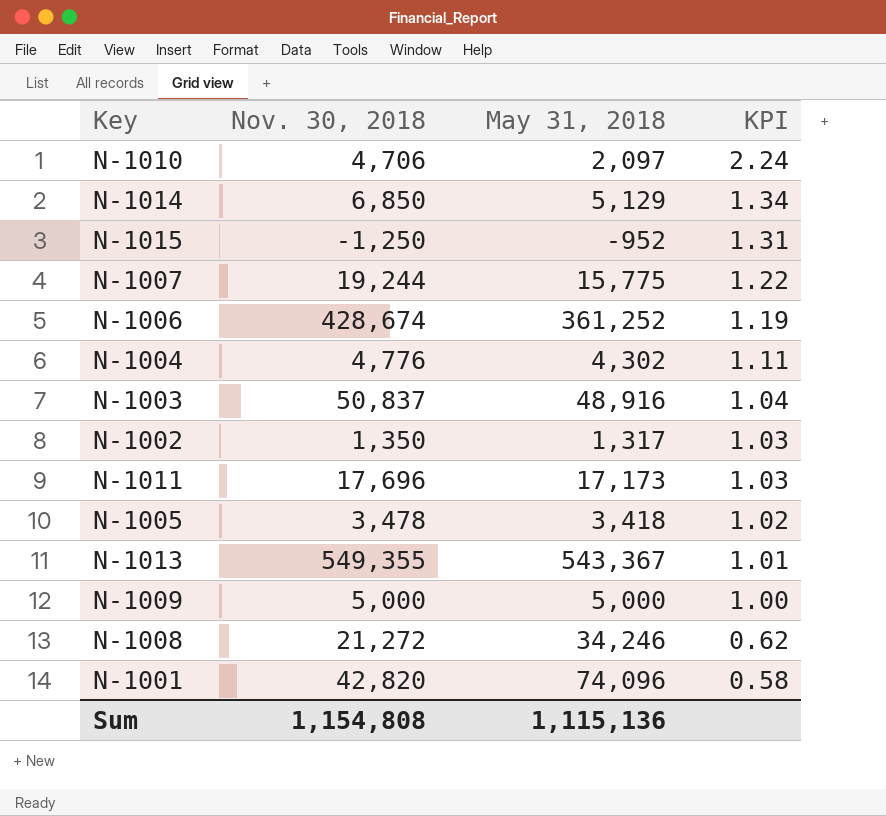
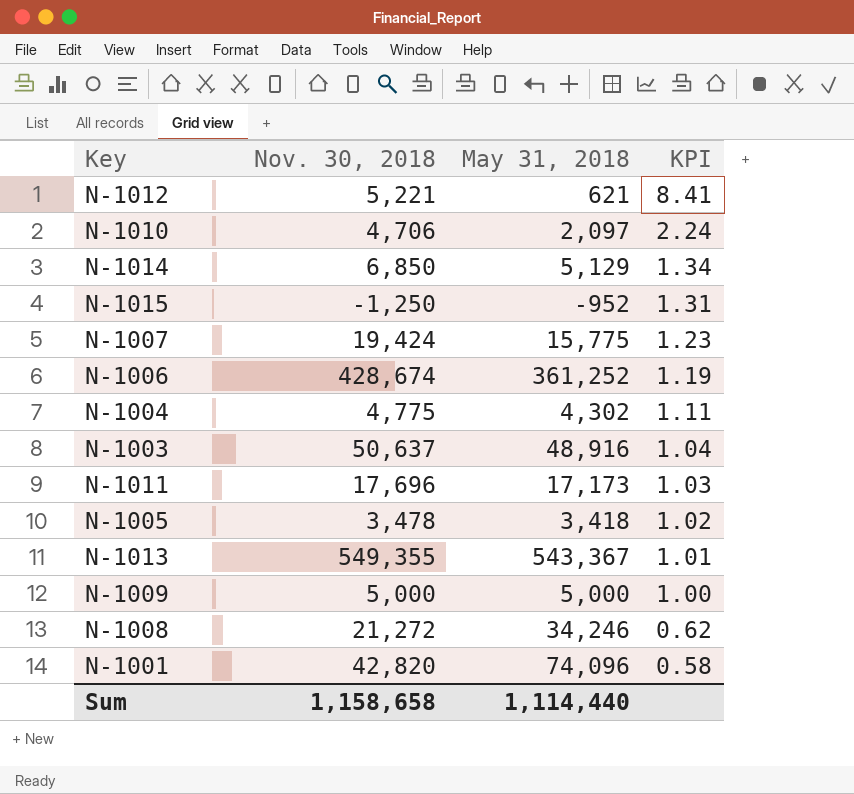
row N-1002: 1,350 | 1,317 | 1.03 -> none
row N-1012: none -> 5,221 | 621 | 8.41
N-1007 | Nov. 30, 2018: 19,244 -> 19,424
N-1007 | KPI: 1.22 -> 1.23
N-1004 | Nov. 30, 2018: 4,776 -> 4,775
N-1003 | Nov. 30, 2018: 50,837 -> 50,637
Sum | Nov. 30, 2018: 1,154,808 -> 1,158,658
Sum | May 31, 2018: 1,115,136 -> 1,114,440

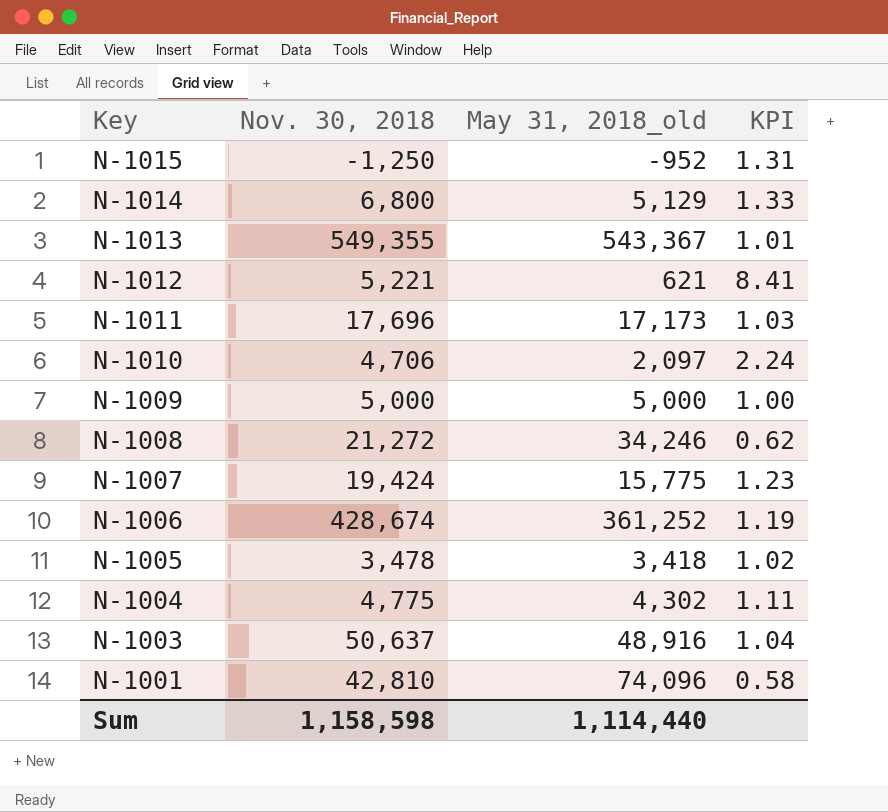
row order: KPI descending -> Key descending
column name: May 31, 2018 -> May 31, 2018_old
N-1014 | Nov. 30, 2018: 6,850 -> 6,800
N-1014 | KPI: 1.34 -> 1.33
N-1001 | Nov. 30, 2018: 42,820 -> 42,810
Sum | Nov. 30, 2018: 1,158,658 -> 1,158,598

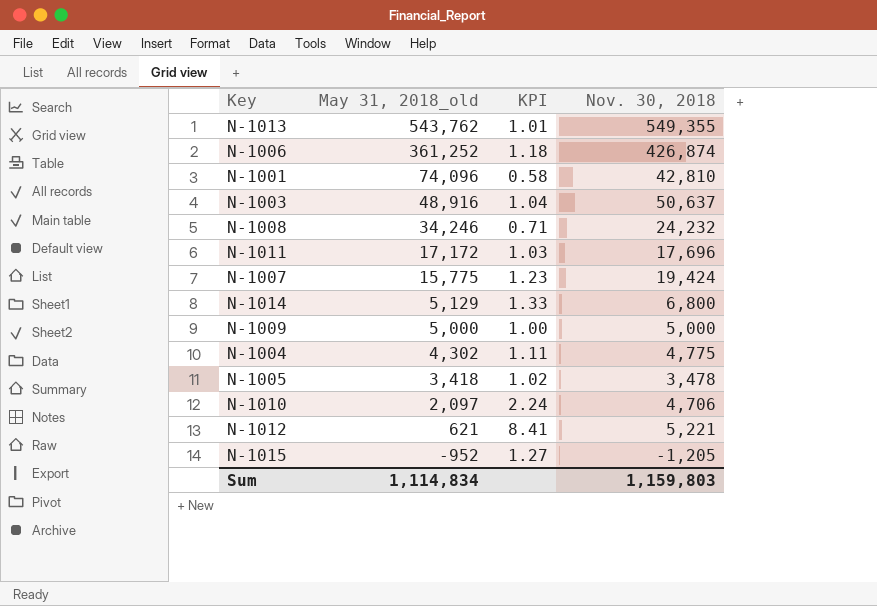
row order: Key descending -> May 31, 2018_old descending
column Nov. 30, 2018 | position: 2 -> 4
N-1013 | May 31, 2018_old: 543,367 -> 543,762
N-1006 | KPI: 1.19 -> 1.18
N-1006 | Nov. 30, 2018: 428,674 -> 426,874
N-1008 | KPI: 0.62 -> 0.71
N-1008 | Nov. 30, 2018: 21,272 -> 24,232
N-1011 | May 31, 2018_old: 17,173 -> 17,172
N-1015 | KPI: 1.31 -> 1.27
N-1015 | Nov. 30, 2018: -1,250 -> -1,205
Sum | May 31, 2018_old: 1,114,440 -> 1,114,834
Sum | Nov. 30, 2018: 1,158,598 -> 1,159,803

